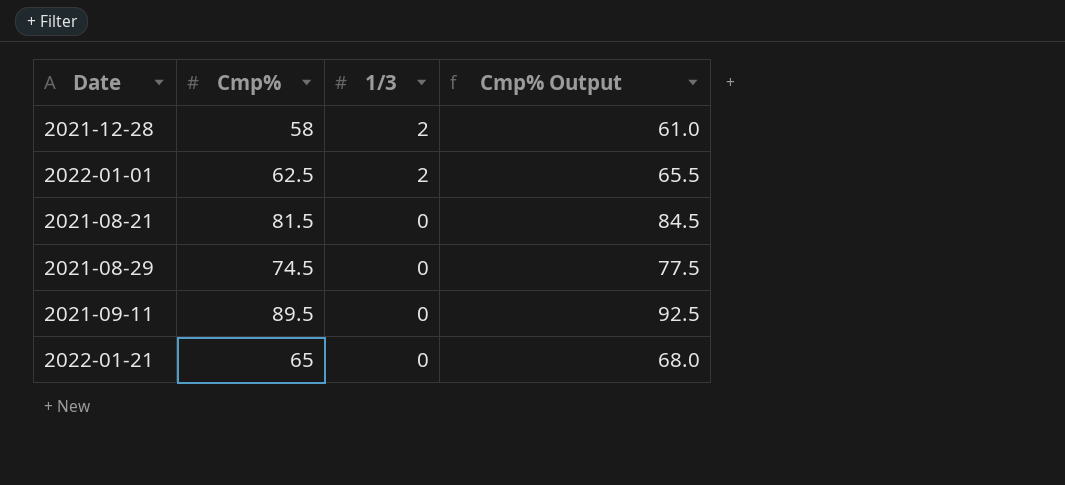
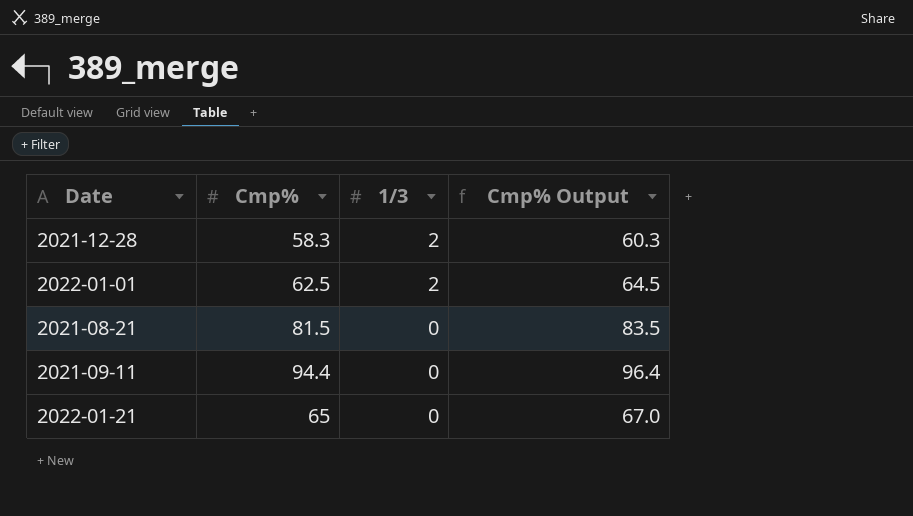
column Cmp% Output | formula: [Cmp%] + 3 -> [Cmp%] + 2
row 2021-08-29: 74.5 | 0 | 77.5 -> none
2021-12-28 | Cmp%: 58 -> 58.3
2021-09-11 | Cmp%: 89.5 -> 94.4

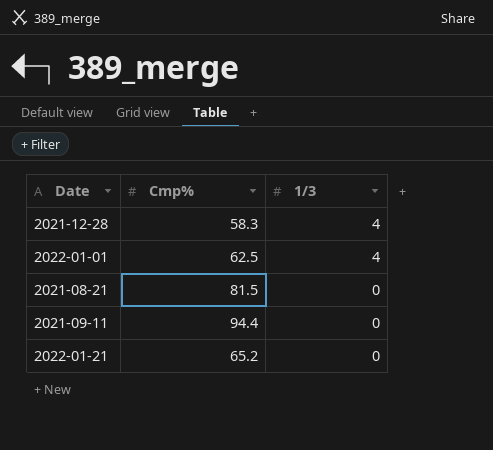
column Cmp% Output | formula: [Cmp%] + 2 -> none
2021-12-28 | 1/3: 2 -> 4
2022-01-01 | 1/3: 2 -> 4
2022-01-21 | Cmp%: 65 -> 65.2

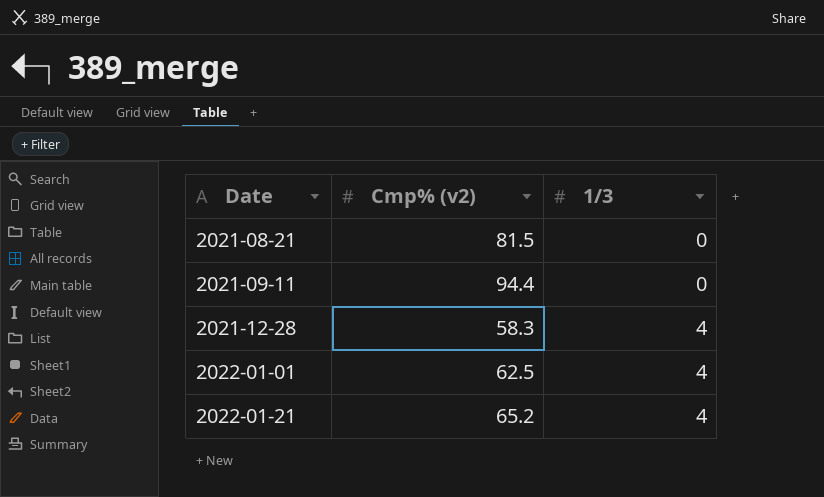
row order: 1/3 descending -> Date ascending
column name: Cmp% -> Cmp% (v2)
2022-01-21 | 1/3: 0 -> 4

